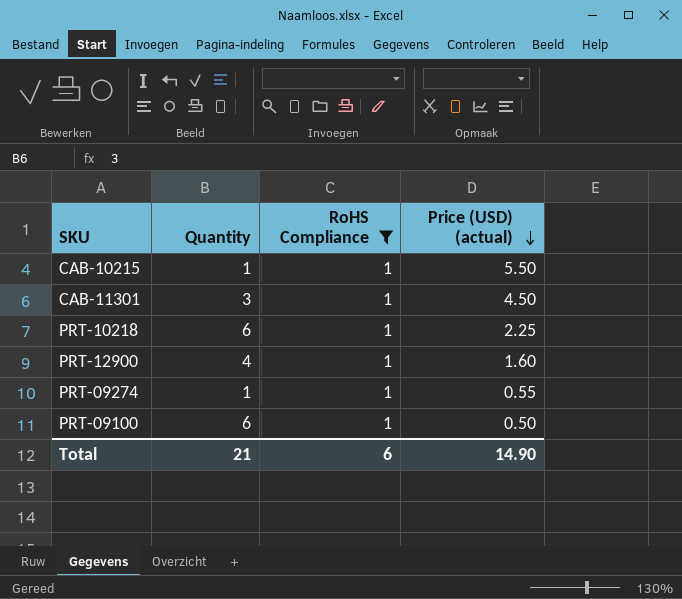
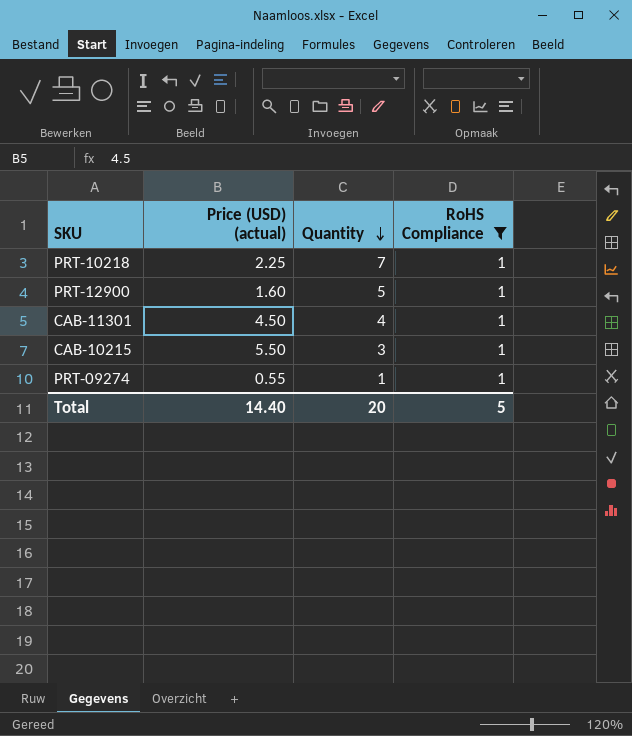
row order: Price (USD) (actual) descending -> Quantity descending
column Price (USD) (actual) | position: 4 -> 2
row PRT-09100: 6 | 1 | 0.50 -> none
PRT-10218 | Quantity: 6 -> 7
PRT-12900 | Quantity: 4 -> 5
CAB-11301 | Quantity: 3 -> 4
CAB-10215 | Quantity: 1 -> 3
Total | Price (USD) (actual): 14.90 -> 14.40
Total | Quantity: 21 -> 20
Total | RoHS Compliance: 6 -> 5

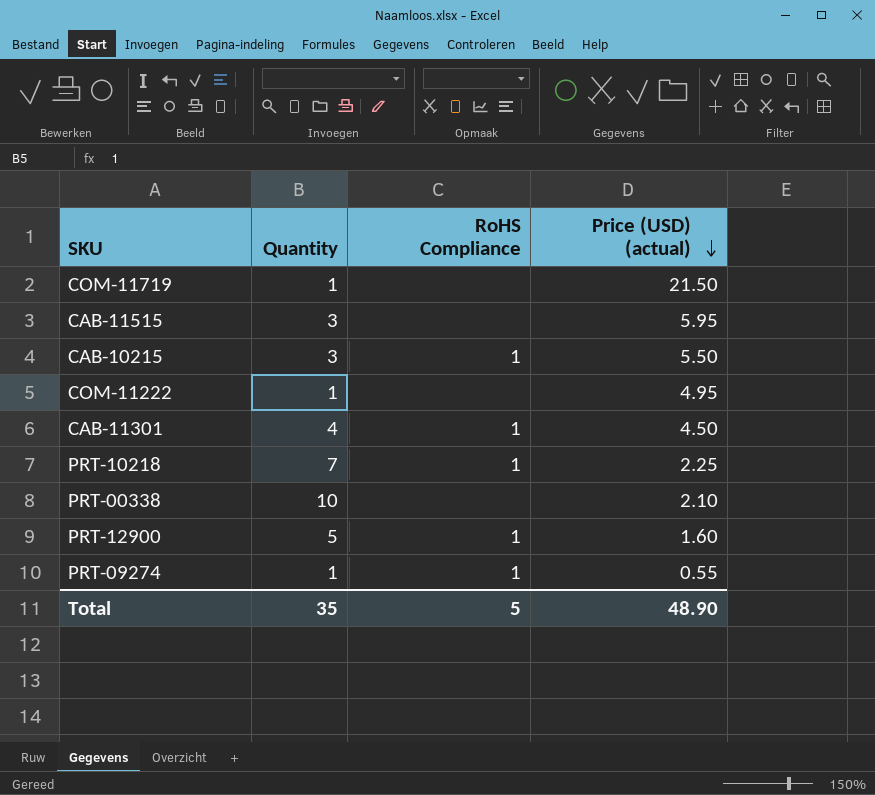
filter: RoHS Compliance = 1 -> none
row order: Quantity descending -> Price (USD) (actual) descending
column Price (USD) (actual) | position: 2 -> 4
Total | Quantity: 20 -> 35
Total | Price (USD) (actual): 14.40 -> 48.90

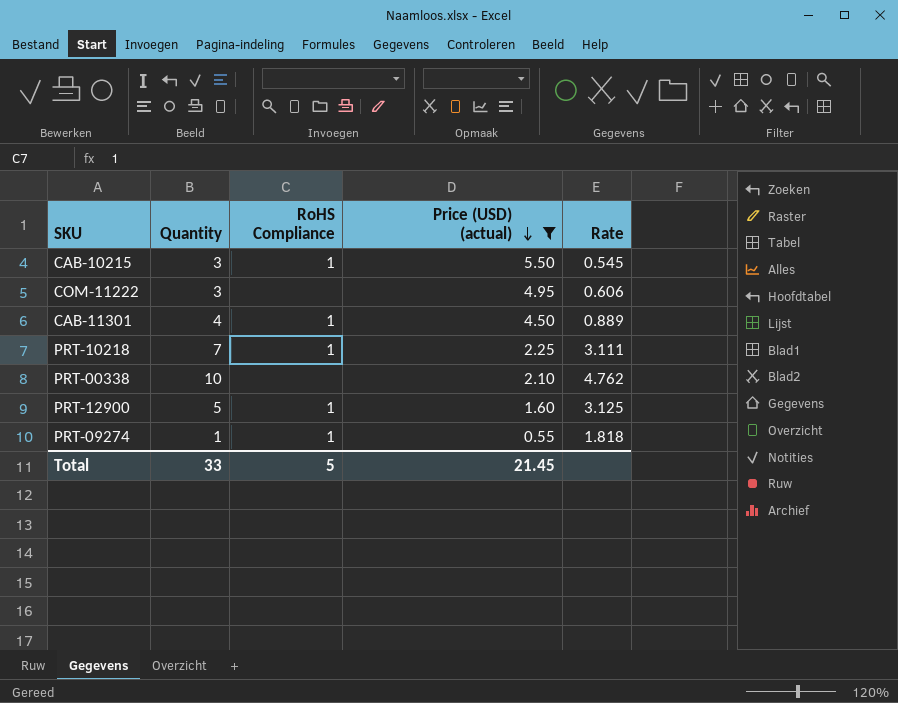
filter: none -> Price (USD) (actual) <= 5.50
column Rate | formula: none -> [Quantity] / [Price (USD) (actual)]
COM-11222 | Quantity: 1 -> 3
Total | Quantity: 35 -> 33
Total | Price (USD) (actual): 48.90 -> 21.45

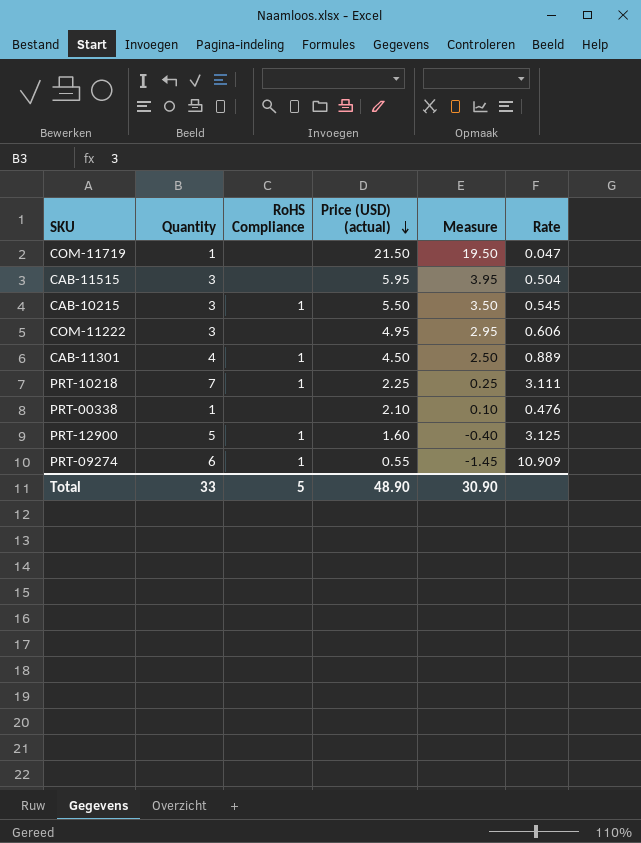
filter: Price (USD) (actual) <= 5.50 -> none
column Measure | formula: none -> [Price (USD) (actual)] - 2
PRT-00338 | Quantity: 10 -> 1
PRT-00338 | Rate: 4.762 -> 0.476
PRT-09274 | Quantity: 1 -> 6
PRT-09274 | Rate: 1.818 -> 10.909
Total | Price (USD) (actual): 21.45 -> 48.90

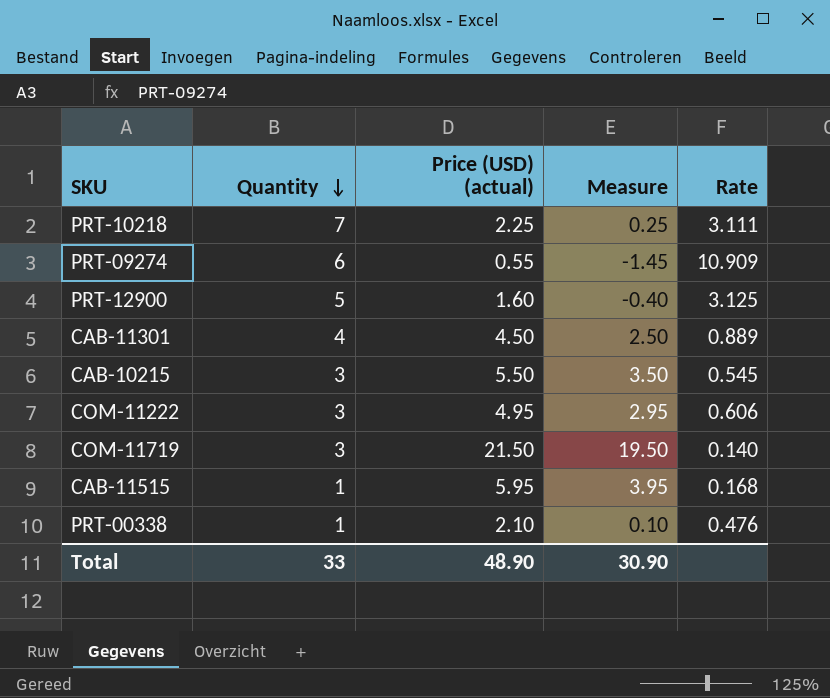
row order: Price (USD) (actual) descending -> Quantity descending
column RoHS Compliance | position: 3 -> none
COM-11719 | Quantity: 1 -> 3
COM-11719 | Rate: 0.047 -> 0.140
CAB-11515 | Quantity: 3 -> 1
CAB-11515 | Rate: 0.504 -> 0.168

